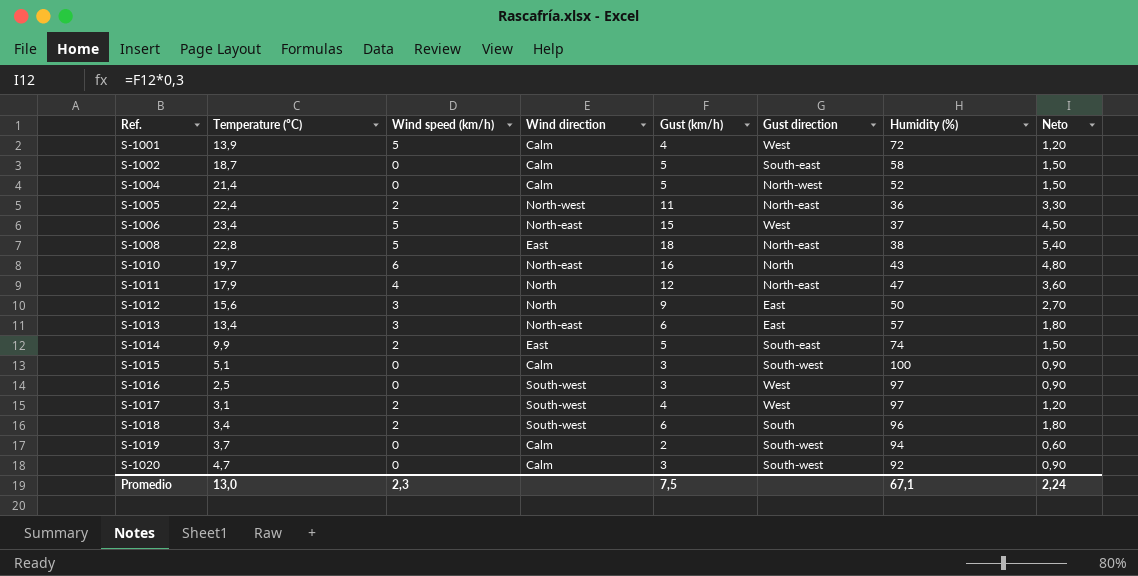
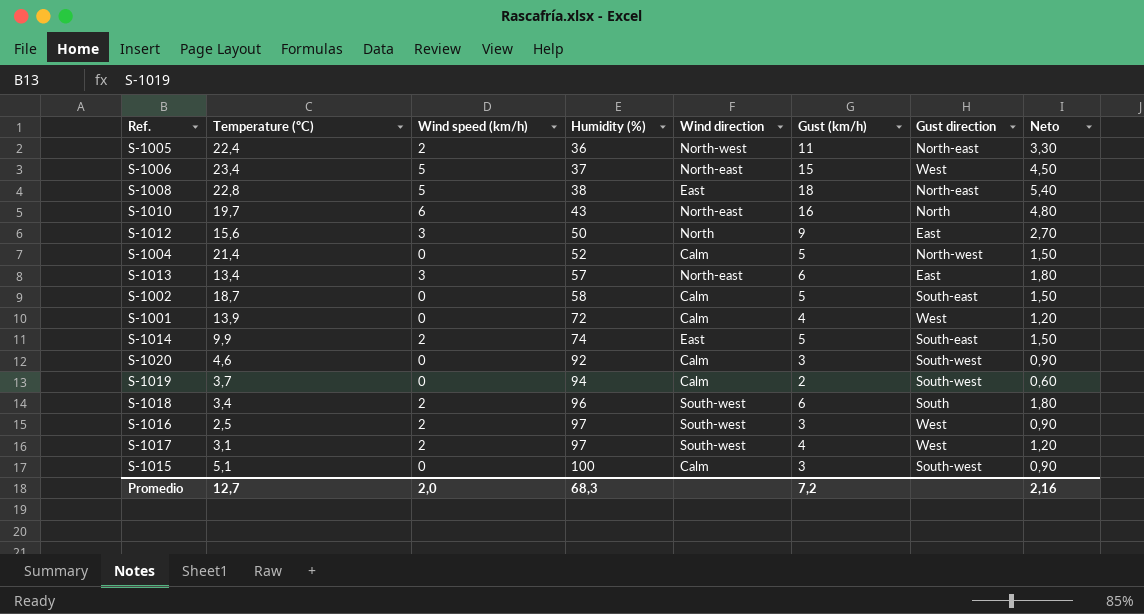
row order: Ref. ascending -> Humidity (%) ascending
column Humidity (%) | position: 7 -> 4
row S-1011: 17,9 | 4 | North | 12 | North-east | 47 | 3,60 -> none
S-1001 | Wind speed (km/h): 5 -> 0
S-1020 | Temperature (ºC): 4,7 -> 4,6
S-1016 | Wind speed (km/h): 0 -> 2
Promedio | Temperature (ºC): 13,0 -> 12,7
Promedio | Wind speed (km/h): 2,3 -> 2,0
Promedio | Humidity (%): 67,1 -> 68,3
Promedio | Gust (km/h): 7,5 -> 7,2
Promedio | Neto: 2,24 -> 2,16

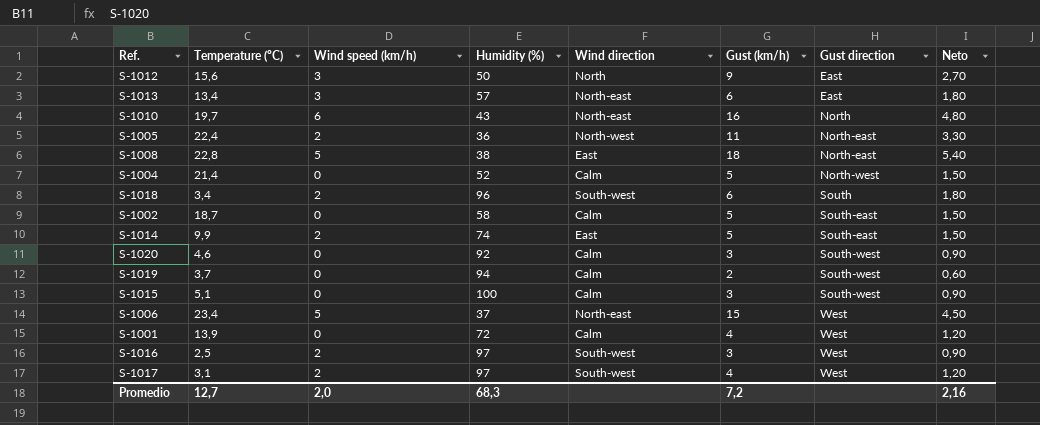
row order: Humidity (%) ascending -> Gust direction ascending

